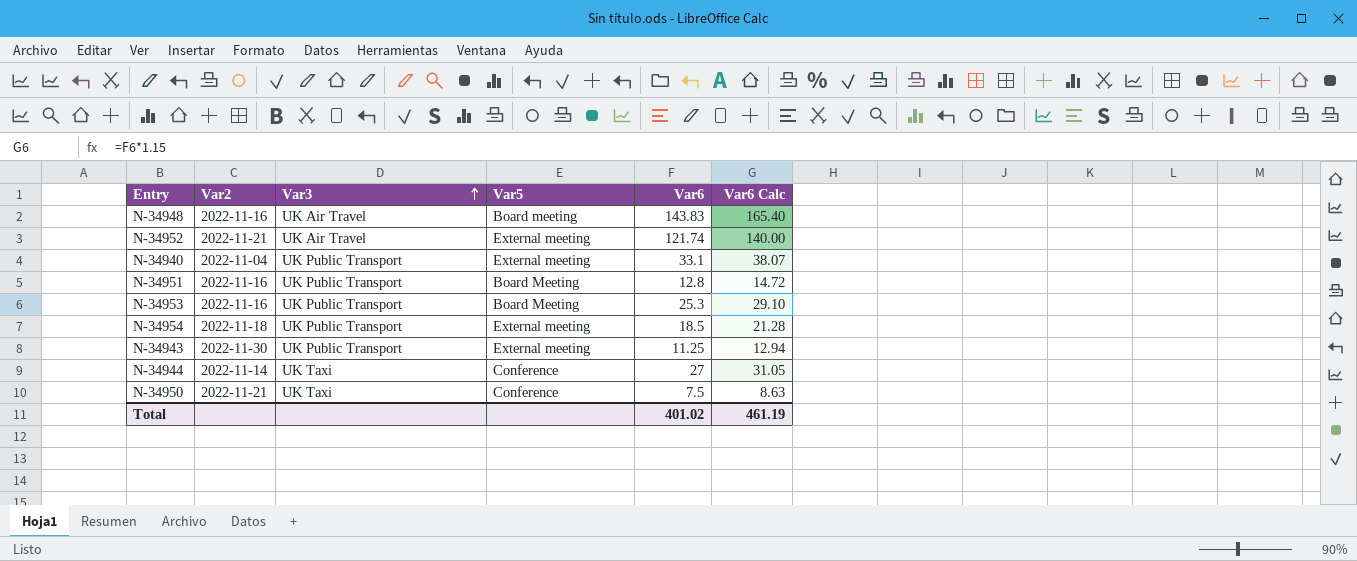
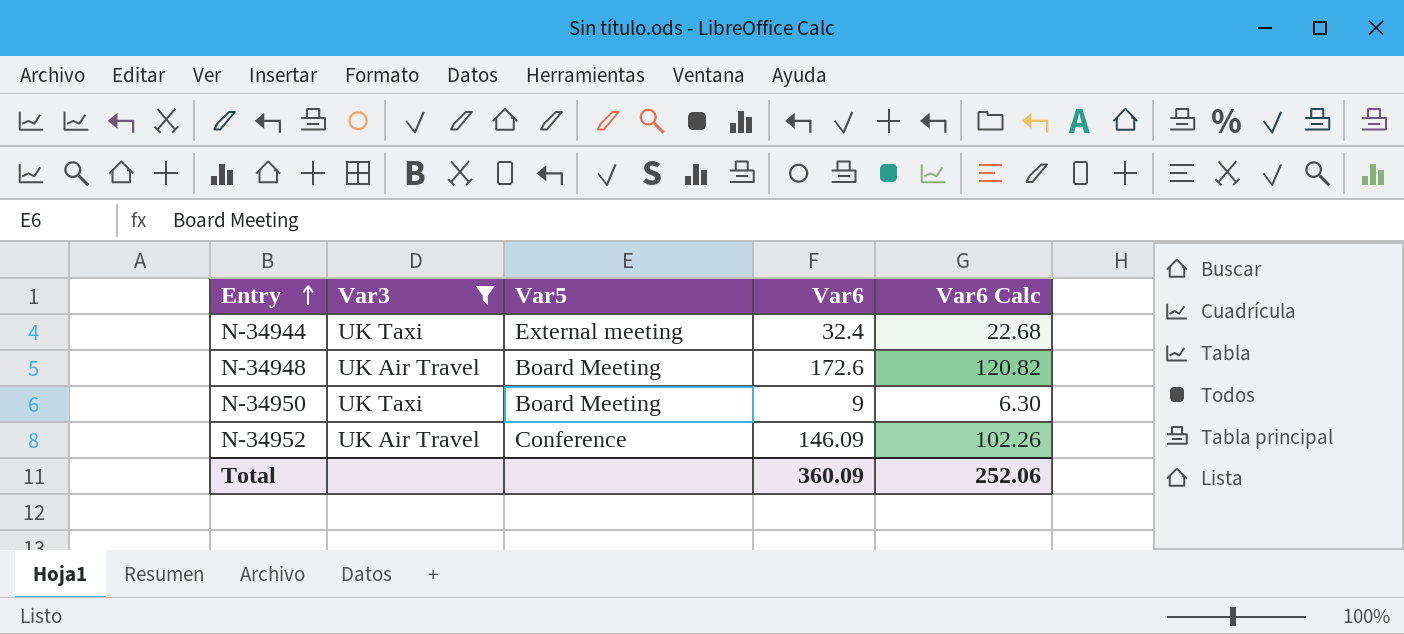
filter: none -> Var3 != UK Public Transport
row order: Var3 ascending -> Entry ascending
column Var2 | position: 2 -> none
column Var6 Calc | formula: [Var6] * 1.15 -> [Var6] * 0.7
N-34944 | Var5: Conference -> External meeting
N-34944 | Var6: 27 -> 32.4
N-34948 | Var5: Board meeting -> Board Meeting
N-34948 | Var6: 143.83 -> 172.6
N-34950 | Var5: Conference -> Board Meeting
N-34950 | Var6: 7.5 -> 9
N-34952 | Var5: External meeting -> Conference
N-34952 | Var6: 121.74 -> 146.09
Total | Var6: 401.02 -> 360.09
Total | Var6 Calc: 461.19 -> 252.06

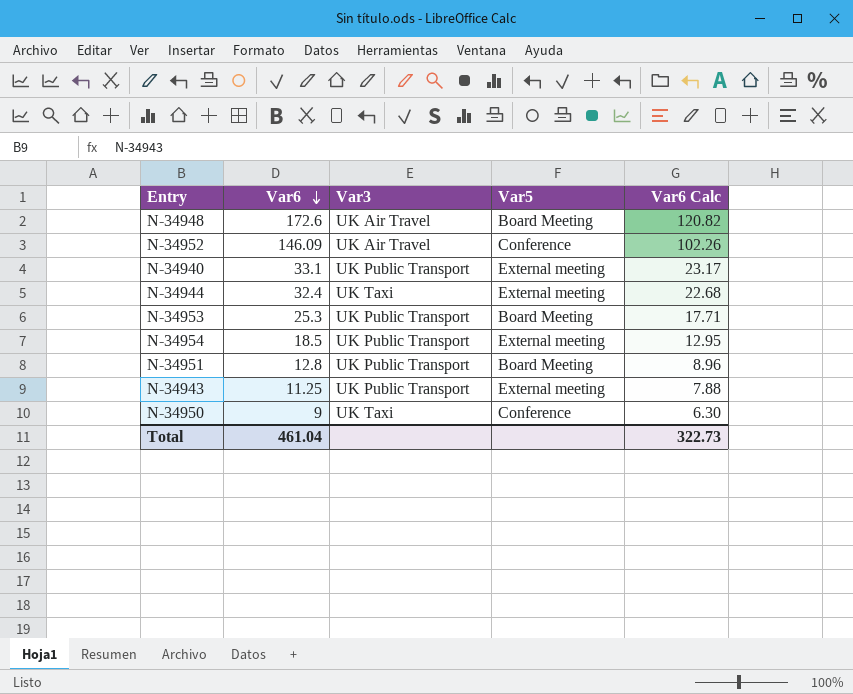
filter: Var3 != UK Public Transport -> none
row order: Entry ascending -> Var6 descending
column Var6 | position: 4 -> 2
N-34950 | Var5: Board Meeting -> Conference
Total | Var6: 360.09 -> 461.04
Total | Var6 Calc: 252.06 -> 322.73

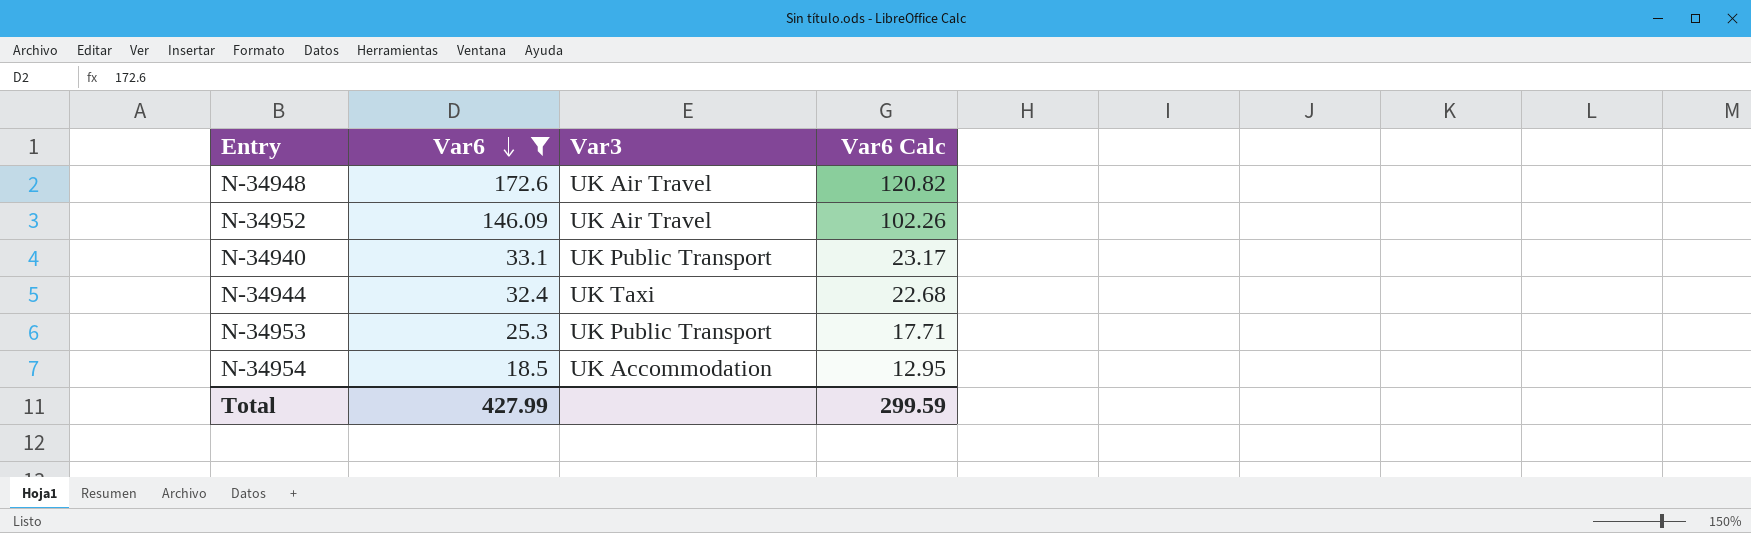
filter: none -> Var6 >= 18.5
column Var5 | position: 4 -> none
N-34954 | Var3: UK Public Transport -> UK Accommodation
Total | Var6: 461.04 -> 427.99
Total | Var6 Calc: 322.73 -> 299.59

